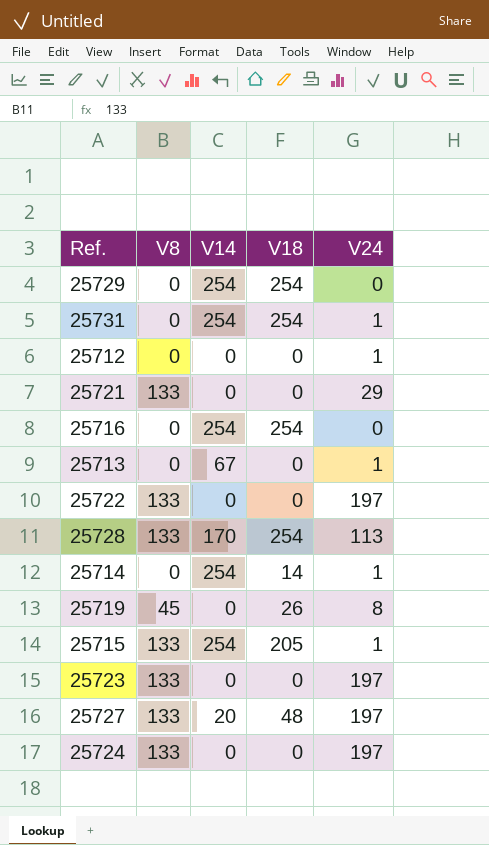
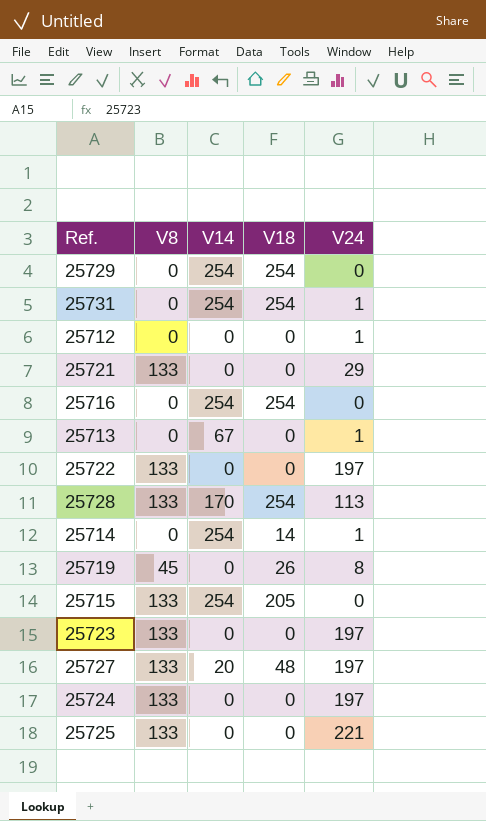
25715 | V24: 1 -> 0
row 25725: none -> 133 | 0 | 0 | 221

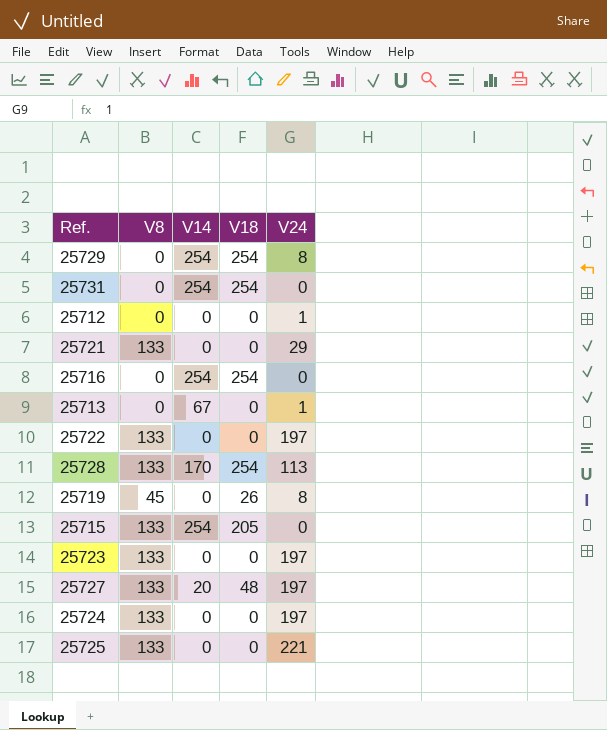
row 25714: 0 | 254 | 14 | 1 -> none
25729 | V24: 0 -> 8
25731 | V24: 1 -> 0

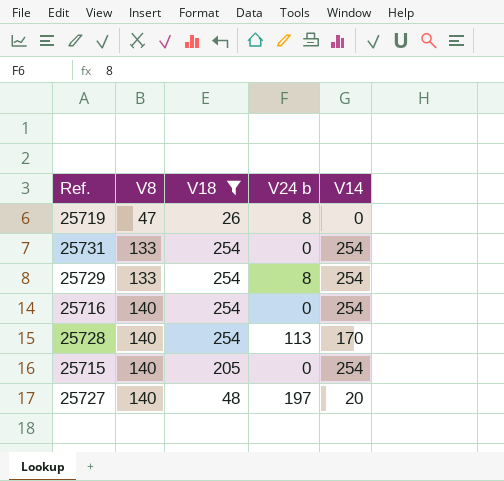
filter: none -> V18 != 0
row order: none -> V8 ascending
column name: V24 -> V24 b
column V14 | position: 3 -> 5
25719 | V8: 45 -> 47
25731 | V8: 0 -> 133
25729 | V8: 0 -> 133
25716 | V8: 0 -> 140
25728 | V8: 133 -> 140
25715 | V8: 133 -> 140
25727 | V8: 133 -> 140

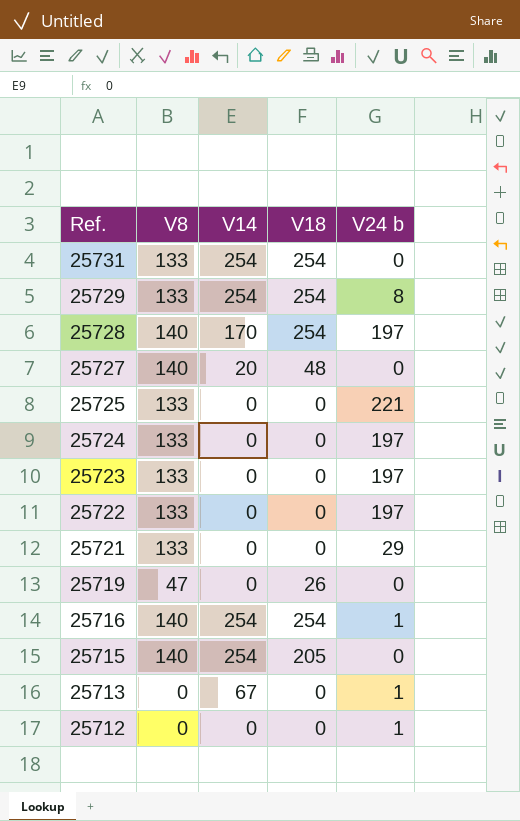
filter: V18 != 0 -> none
row order: V8 ascending -> Ref. descending
column V14 | position: 5 -> 3
25728 | V24 b: 113 -> 197
25727 | V24 b: 197 -> 0
25719 | V24 b: 8 -> 0
25716 | V24 b: 0 -> 1

